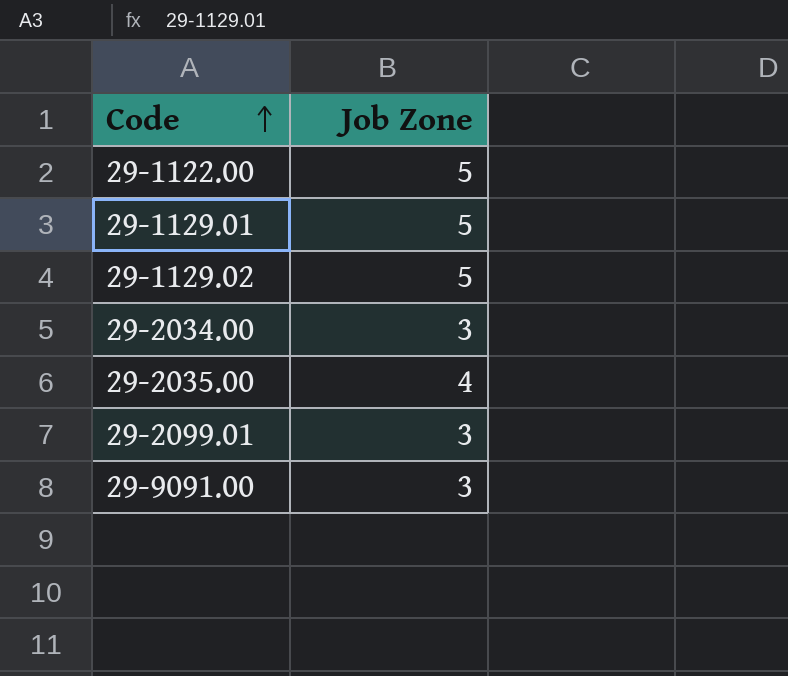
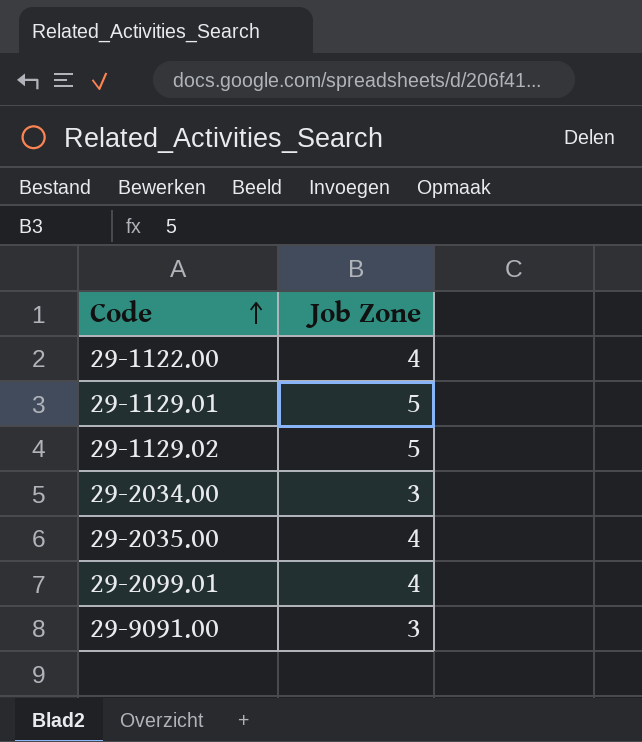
29-1122.00 | Job Zone: 5 -> 4
29-2099.01 | Job Zone: 3 -> 4

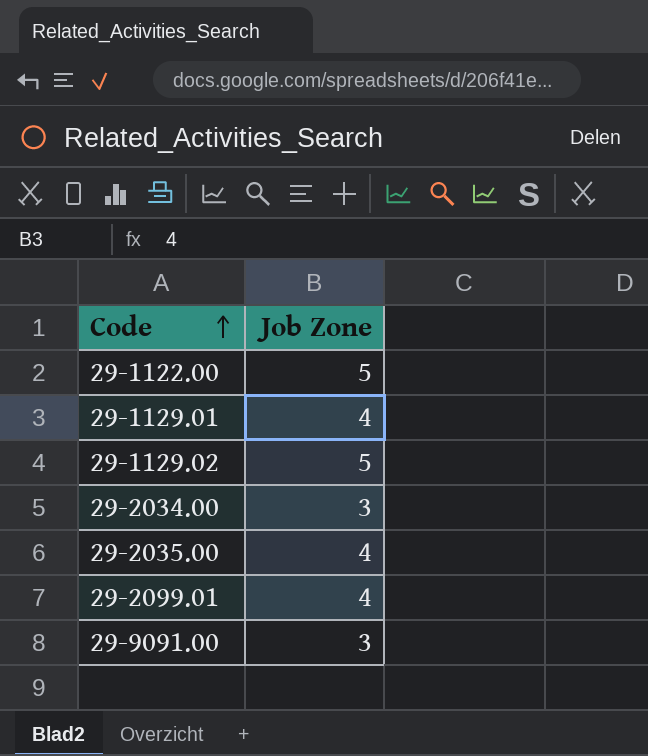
29-1122.00 | Job Zone: 4 -> 5
29-1129.01 | Job Zone: 5 -> 4

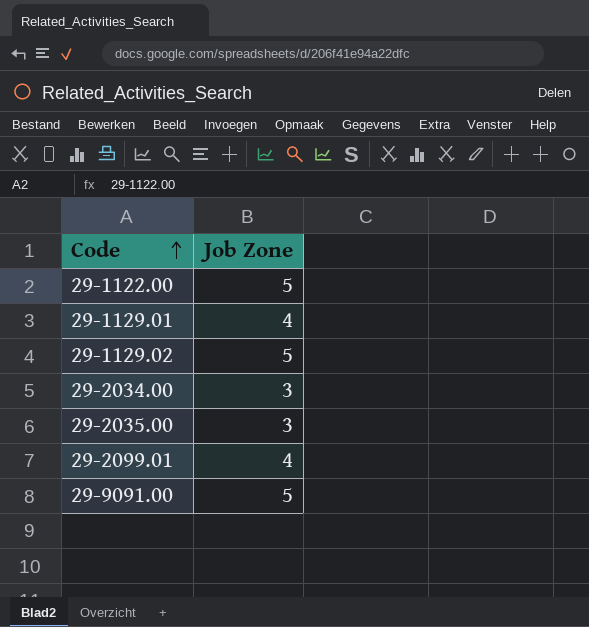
29-2035.00 | Job Zone: 4 -> 3
29-9091.00 | Job Zone: 3 -> 5

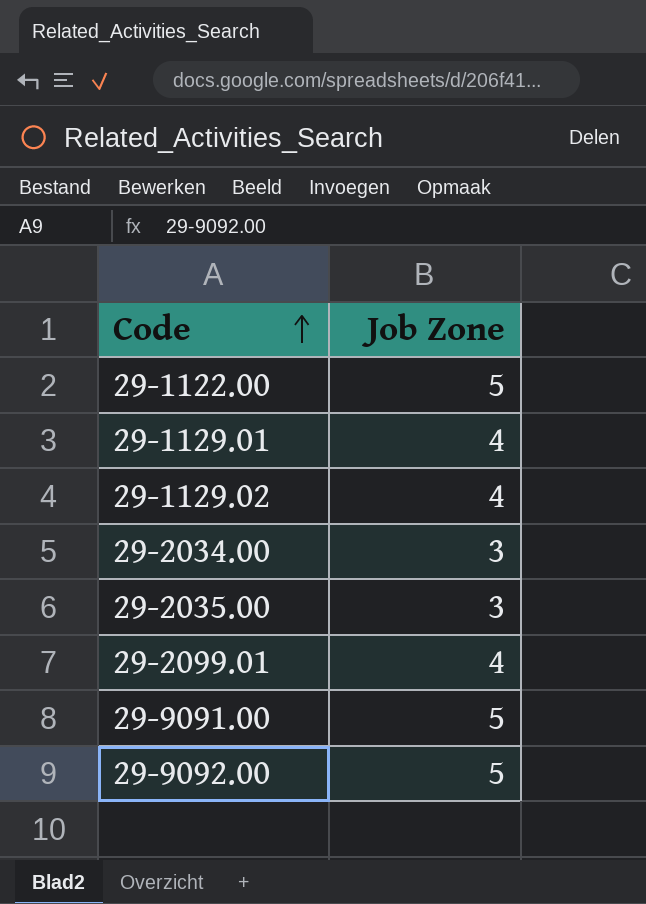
29-1129.02 | Job Zone: 5 -> 4
row 29-9092.00: none -> 5

